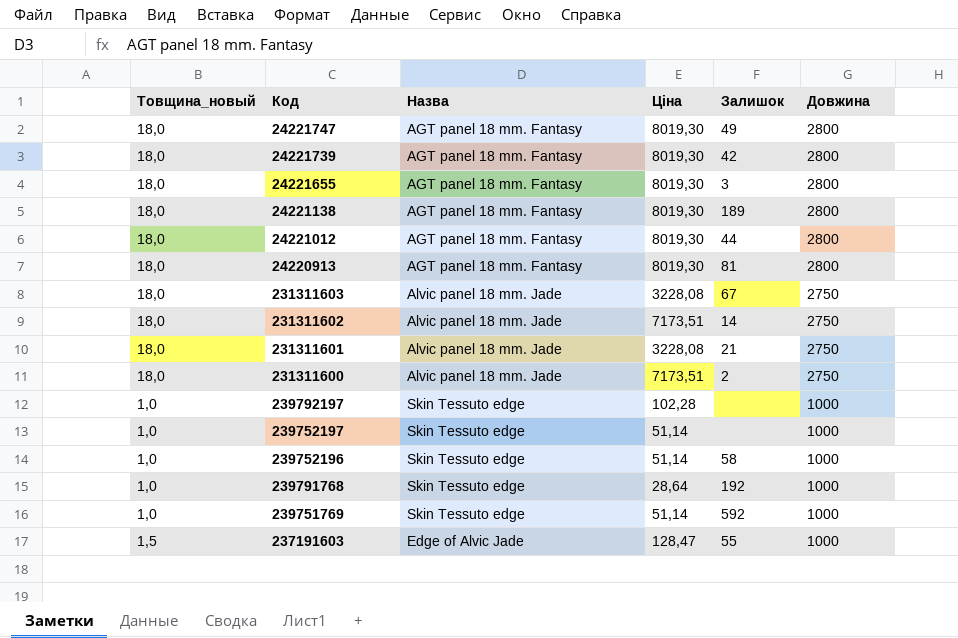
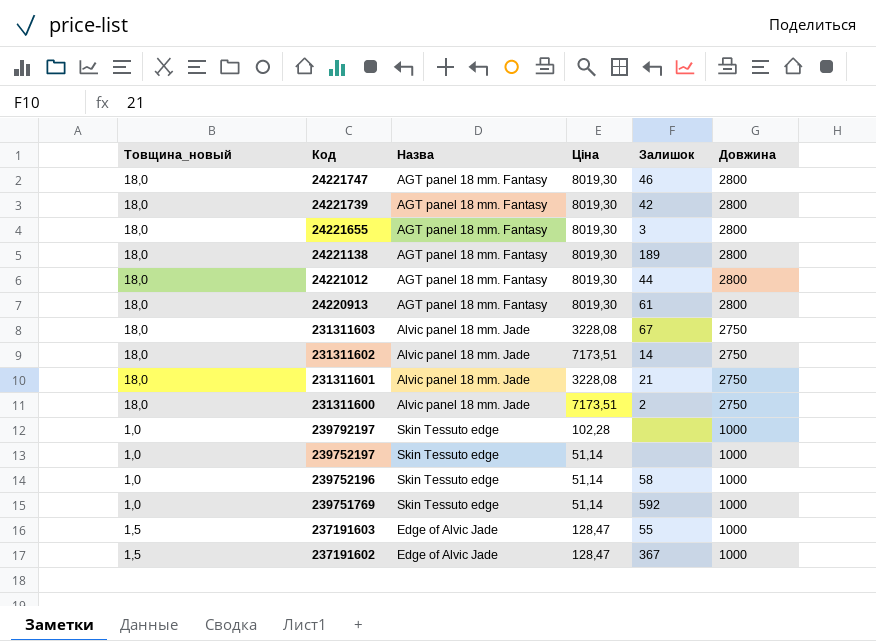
row 239791768: 1,0 | Skin Tessuto edge | 28,64 | 192 | 1000 -> none
24221747 | Залишок: 49 -> 46
24220913 | Залишок: 81 -> 61
row 237191602: none -> 1,5 | Edge of Alvic Jade | 128,47 | 367 | 1000

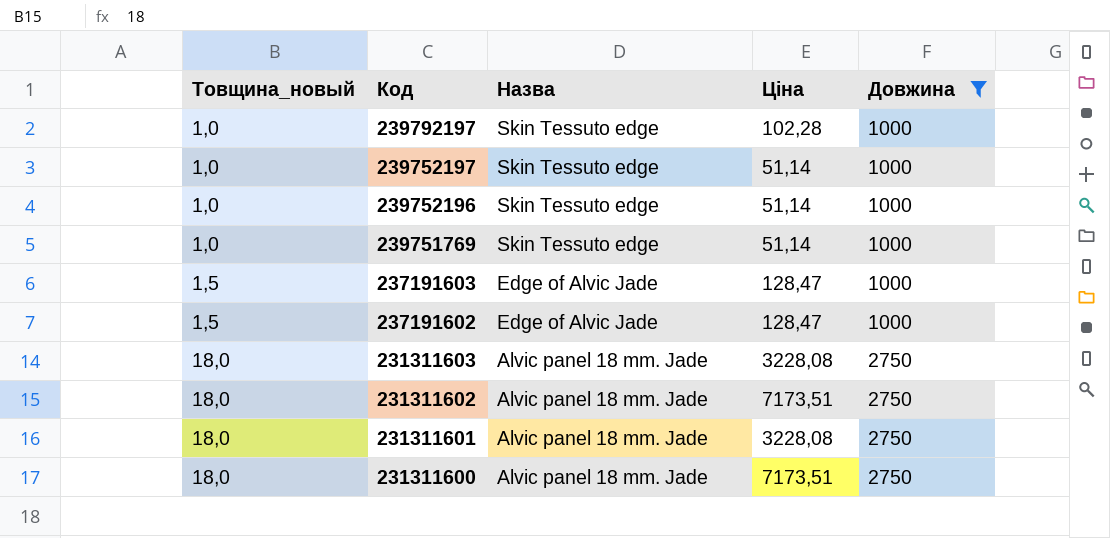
filter: none -> Довжина != 2800
row order: Довжина descending -> Товщина_новый ascending
column Залишок | position: 5 -> none

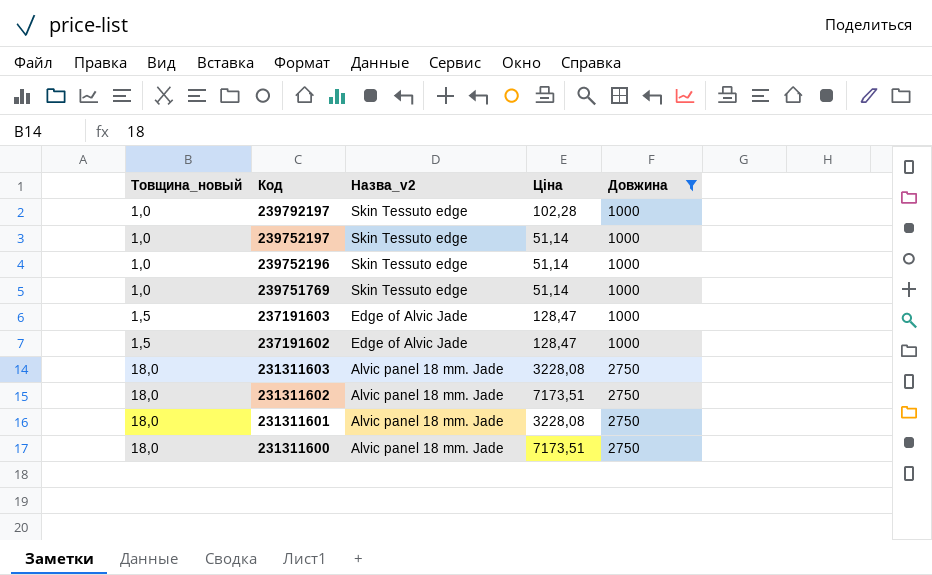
column name: Назва -> Назва_v2

